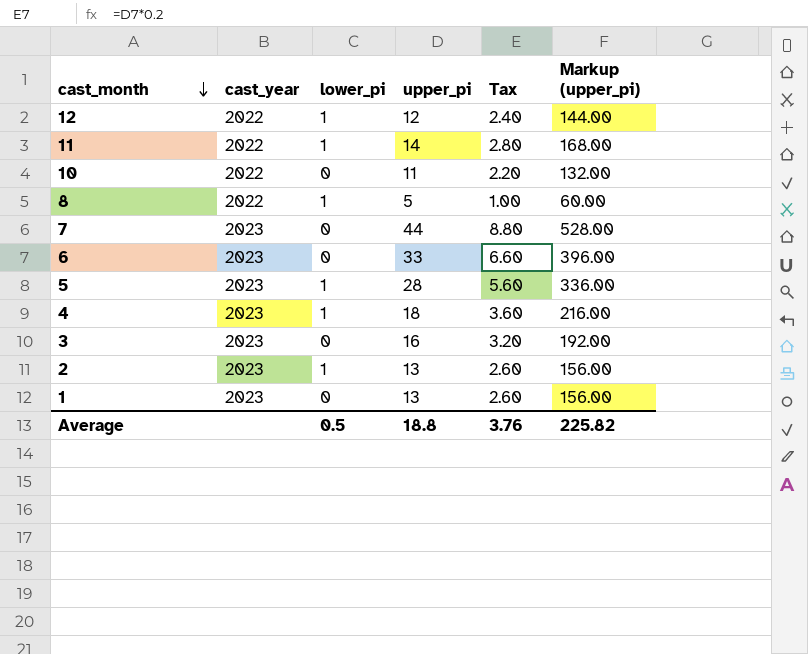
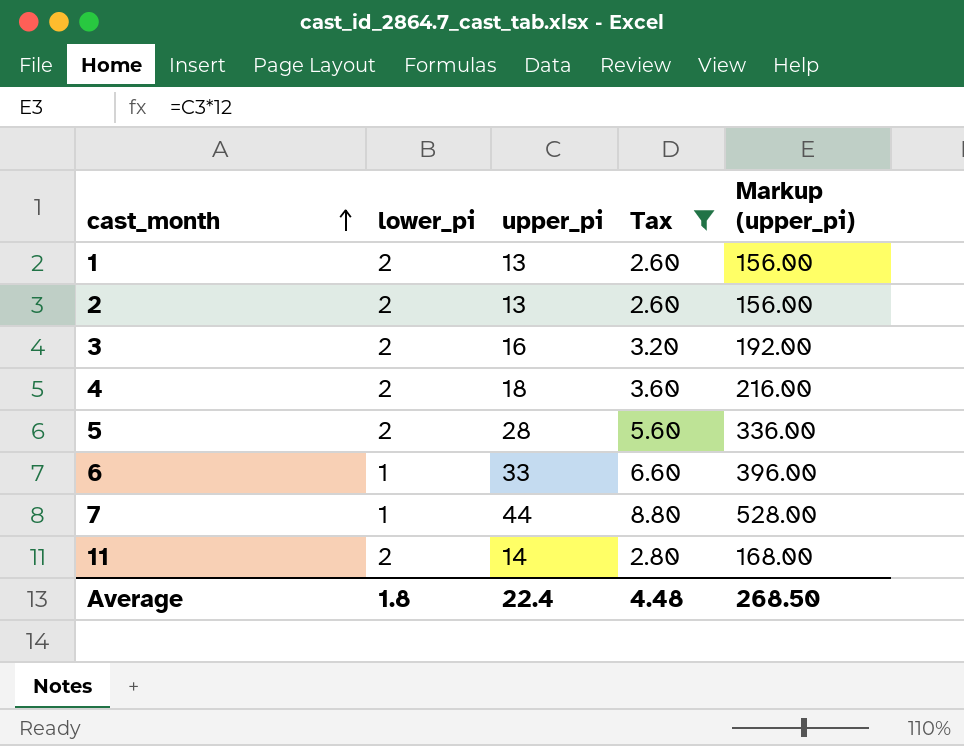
filter: none -> Tax >= 2.60
row order: cast_month descending -> cast_month ascending
column cast_year | position: 2 -> none
1 | lower_pi: 0 -> 2
2 | lower_pi: 1 -> 2
3 | lower_pi: 0 -> 2
4 | lower_pi: 1 -> 2
5 | lower_pi: 1 -> 2
6 | lower_pi: 0 -> 1
7 | lower_pi: 0 -> 1
11 | lower_pi: 1 -> 2
Average | lower_pi: 0.5 -> 1.8
Average | upper_pi: 18.8 -> 22.4
Average | Tax: 3.76 -> 4.48
Average | Markup (upper_pi): 225.82 -> 268.50

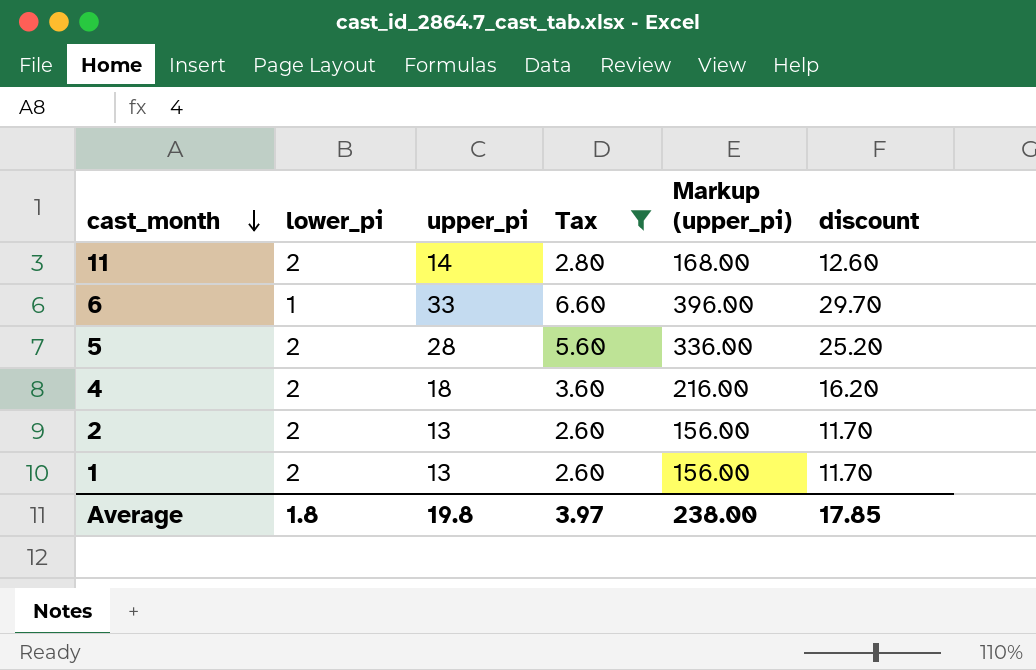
row order: cast_month ascending -> cast_month descending
column discount | formula: none -> [upper_pi] * 0.9
row 3: 2 | 16 | 3.20 | 192.00 -> none
row 7: 1 | 44 | 8.80 | 528.00 -> none
Average | upper_pi: 22.4 -> 19.8
Average | Tax: 4.48 -> 3.97
Average | Markup (upper_pi): 268.50 -> 238.00

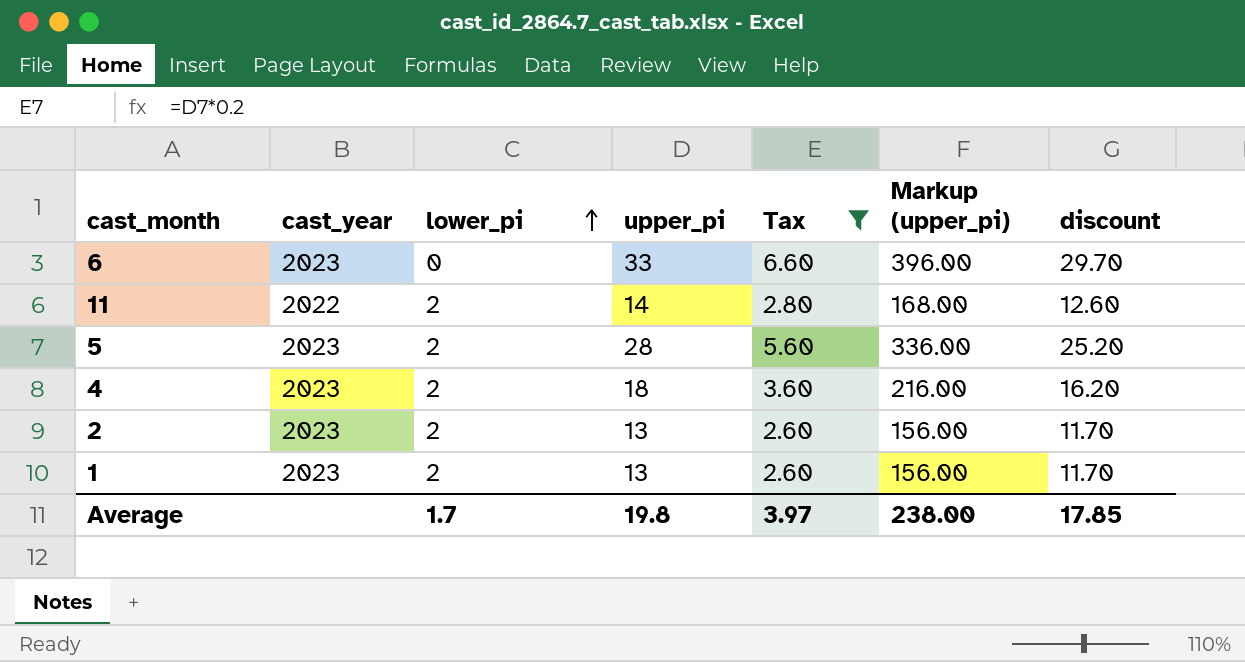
row order: cast_month descending -> lower_pi ascending
column cast_year | position: none -> 2
6 | lower_pi: 1 -> 0
Average | lower_pi: 1.8 -> 1.7

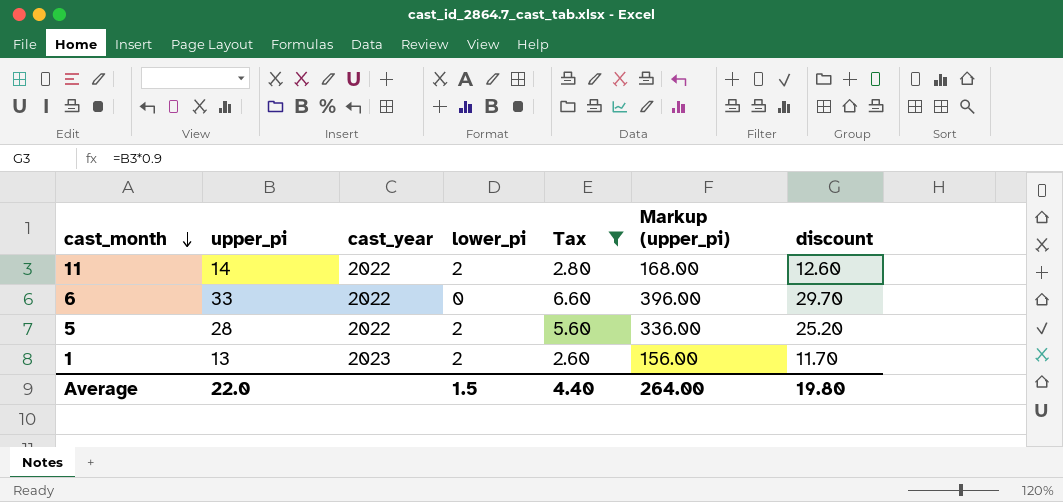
row order: lower_pi ascending -> cast_month descending
column upper_pi | position: 4 -> 2
row 4: 2023 | 2 | 18 | 3.60 | 216.00 | 16.20 -> none
row 2: 2023 | 2 | 13 | 2.60 | 156.00 | 11.70 -> none
6 | cast_year: 2023 -> 2022
5 | cast_year: 2023 -> 2022
Average | upper_pi: 19.8 -> 22.0
Average | lower_pi: 1.7 -> 1.5
Average | Tax: 3.97 -> 4.40
Average | Markup (upper_pi): 238.00 -> 264.00
Average | discount: 17.85 -> 19.80

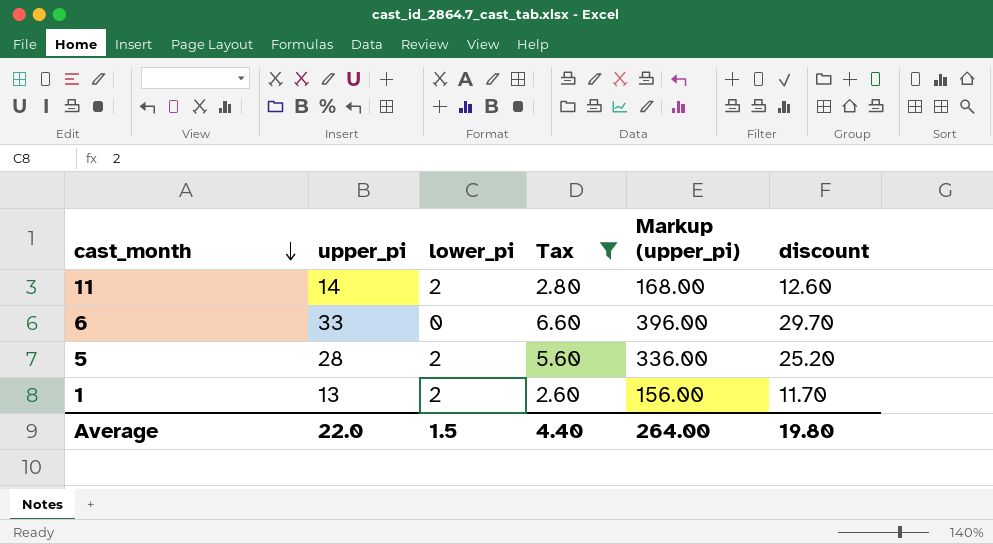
column cast_year | position: 3 -> none

